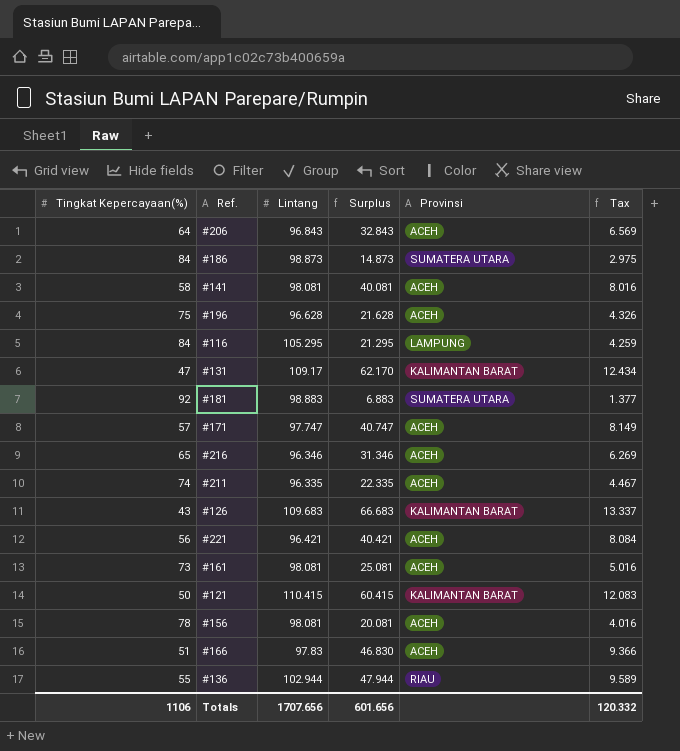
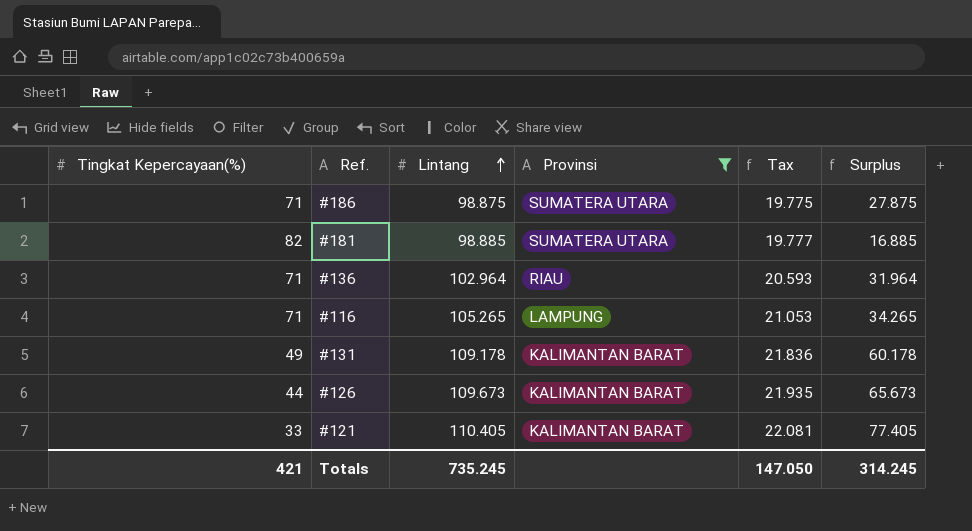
filter: none -> Provinsi != ACEH
row order: none -> Lintang ascending
column Tax | formula: [Surplus] * 0.2 -> [Lintang] * 0.2
column Surplus | position: 4 -> 6
#186 | Tingkat Kepercayaan(%): 84 -> 71
#186 | Lintang: 98.873 -> 98.875
#186 | Surplus: 14.873 -> 27.875
#181 | Tingkat Kepercayaan(%): 92 -> 82
#181 | Lintang: 98.883 -> 98.885
#181 | Surplus: 6.883 -> 16.885
#136 | Tingkat Kepercayaan(%): 55 -> 71
#136 | Lintang: 102.944 -> 102.964
#136 | Surplus: 47.944 -> 31.964
#116 | Tingkat Kepercayaan(%): 84 -> 71
#116 | Lintang: 105.295 -> 105.265
#116 | Surplus: 21.295 -> 34.265
#131 | Tingkat Kepercayaan(%): 47 -> 49
#131 | Lintang: 109.17 -> 109.178
#131 | Surplus: 62.170 -> 60.178
#126 | Tingkat Kepercayaan(%): 43 -> 44
#126 | Lintang: 109.683 -> 109.673
#126 | Surplus: 66.683 -> 65.673
#121 | Tingkat Kepercayaan(%): 50 -> 33
#121 | Lintang: 110.415 -> 110.405
#121 | Surplus: 60.415 -> 77.405
Totals | Tingkat Kepercayaan(%): 1106 -> 421
Totals | Lintang: 1707.656 -> 735.245
Totals | Tax: 120.332 -> 147.050
Totals | Surplus: 601.656 -> 314.245

